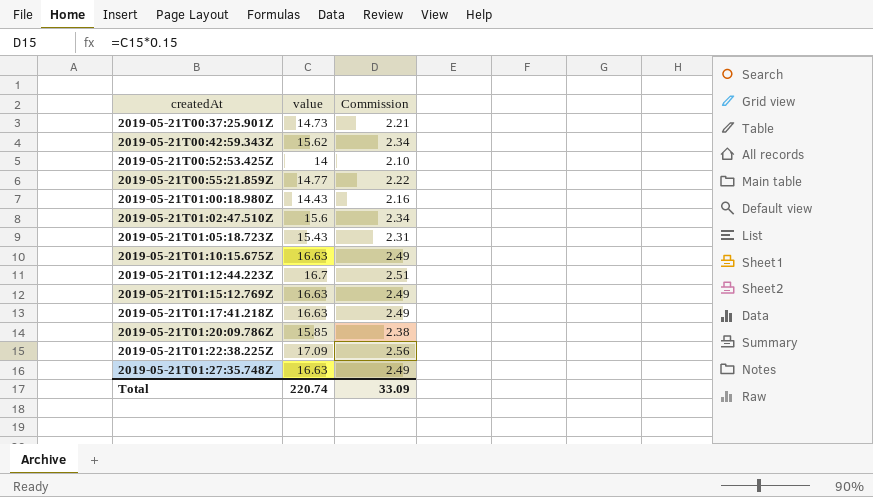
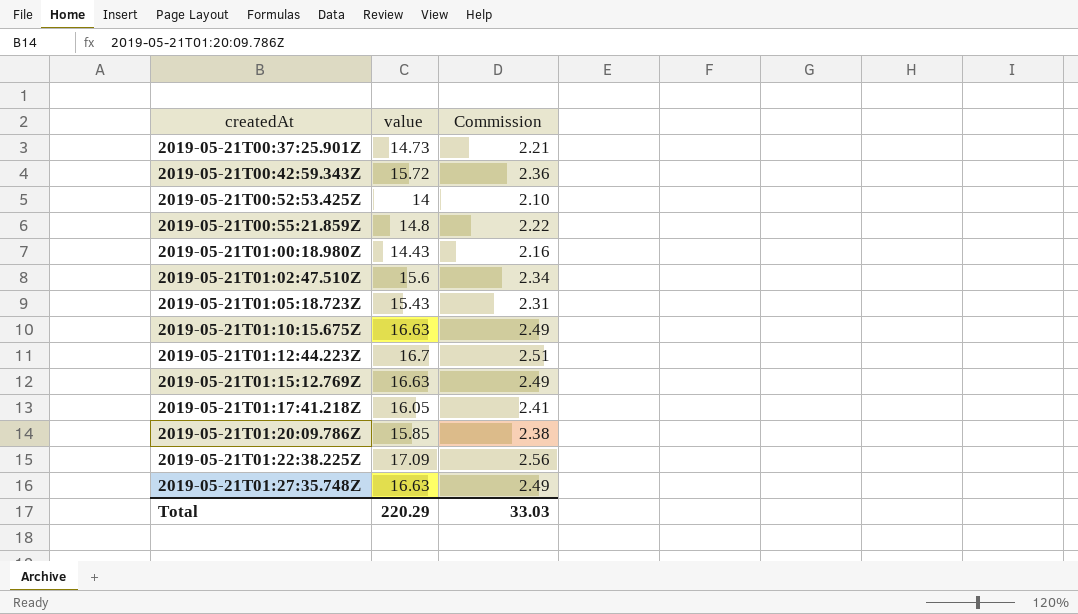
2019-05-21T00:42:59.343Z | value: 15.62 -> 15.72
2019-05-21T00:42:59.343Z | Commission: 2.34 -> 2.36
2019-05-21T00:55:21.859Z | value: 14.77 -> 14.8
2019-05-21T01:17:41.218Z | value: 16.63 -> 16.05
2019-05-21T01:17:41.218Z | Commission: 2.49 -> 2.41
Total | value: 220.74 -> 220.29
Total | Commission: 33.09 -> 33.03

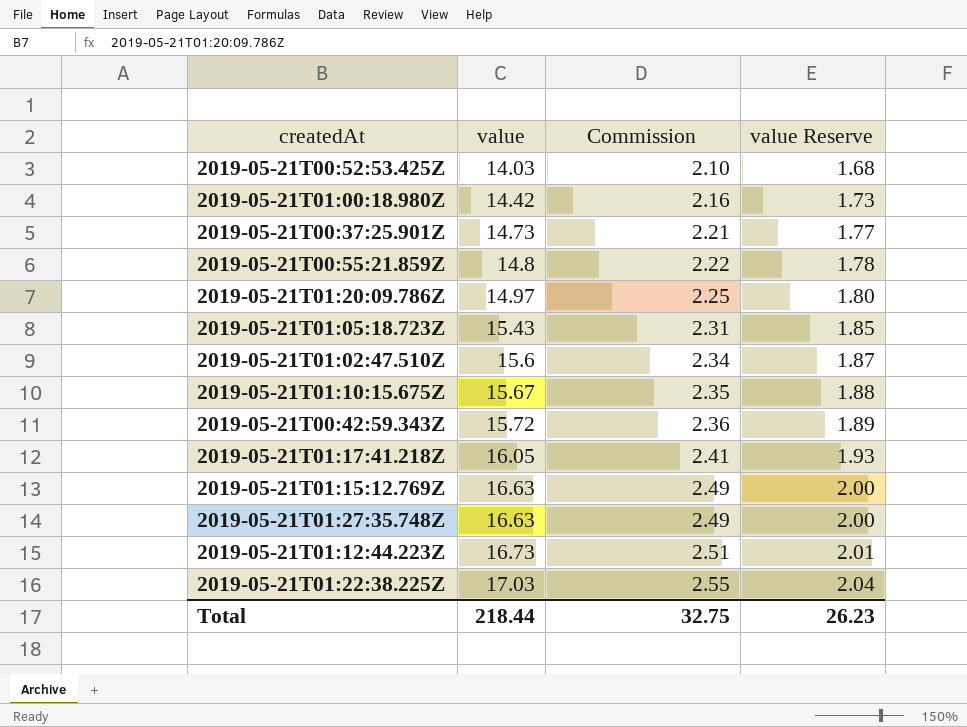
row order: createdAt ascending -> value ascending
column value Reserve | formula: none -> [value] * 0.12
2019-05-21T00:52:53.425Z | value: 14 -> 14.03
2019-05-21T01:00:18.980Z | value: 14.43 -> 14.42
2019-05-21T01:20:09.786Z | value: 15.85 -> 14.97
2019-05-21T01:20:09.786Z | Commission: 2.38 -> 2.25
2019-05-21T01:10:15.675Z | value: 16.63 -> 15.67
2019-05-21T01:10:15.675Z | Commission: 2.49 -> 2.35
2019-05-21T01:12:44.223Z | value: 16.7 -> 16.73
2019-05-21T01:22:38.225Z | value: 17.09 -> 17.03
2019-05-21T01:22:38.225Z | Commission: 2.56 -> 2.55
Total | value: 220.29 -> 218.44
Total | Commission: 33.03 -> 32.75

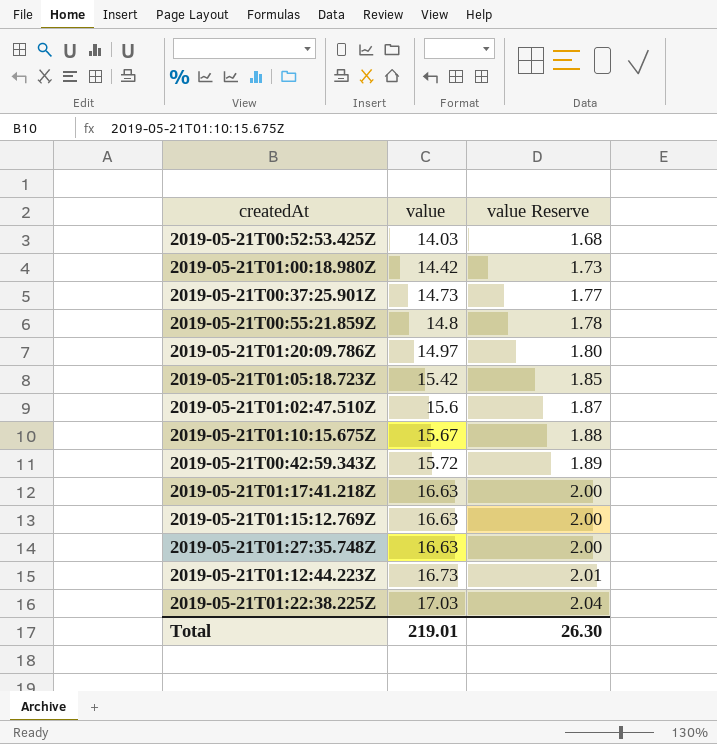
column Commission | formula: [value] * 0.15 -> none
2019-05-21T01:05:18.723Z | value: 15.43 -> 15.42
2019-05-21T01:17:41.218Z | value: 16.05 -> 16.63
2019-05-21T01:17:41.218Z | value Reserve: 1.93 -> 2.00
Total | value: 218.44 -> 219.01
Total | value Reserve: 26.23 -> 26.30

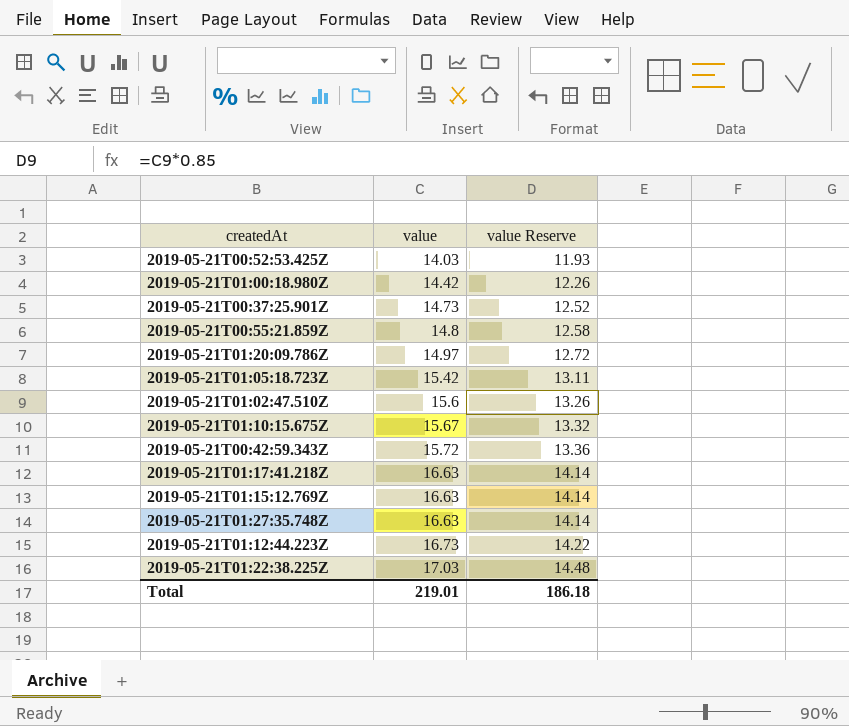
column value Reserve | formula: [value] * 0.12 -> [value] * 0.85
Total | value Reserve: 26.30 -> 186.18

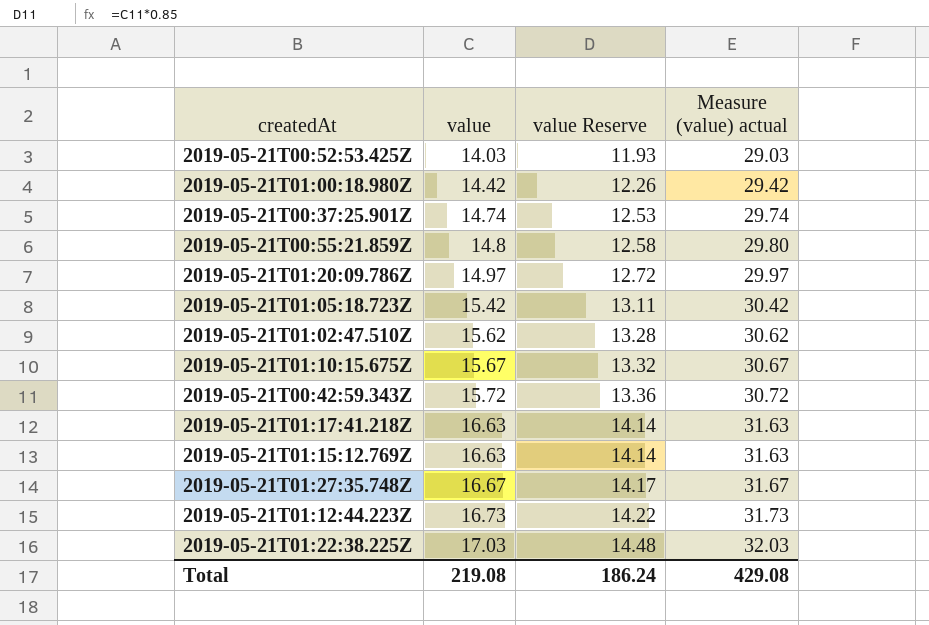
column Measure (value) actual | formula: none -> [value] + 15
2019-05-21T00:37:25.901Z | value: 14.73 -> 14.74
2019-05-21T00:37:25.901Z | value Reserve: 12.52 -> 12.53
2019-05-21T01:02:47.510Z | value: 15.6 -> 15.62
2019-05-21T01:02:47.510Z | value Reserve: 13.26 -> 13.28
2019-05-21T01:27:35.748Z | value: 16.63 -> 16.67
2019-05-21T01:27:35.748Z | value Reserve: 14.14 -> 14.17
Total | value: 219.01 -> 219.08
Total | value Reserve: 186.18 -> 186.24

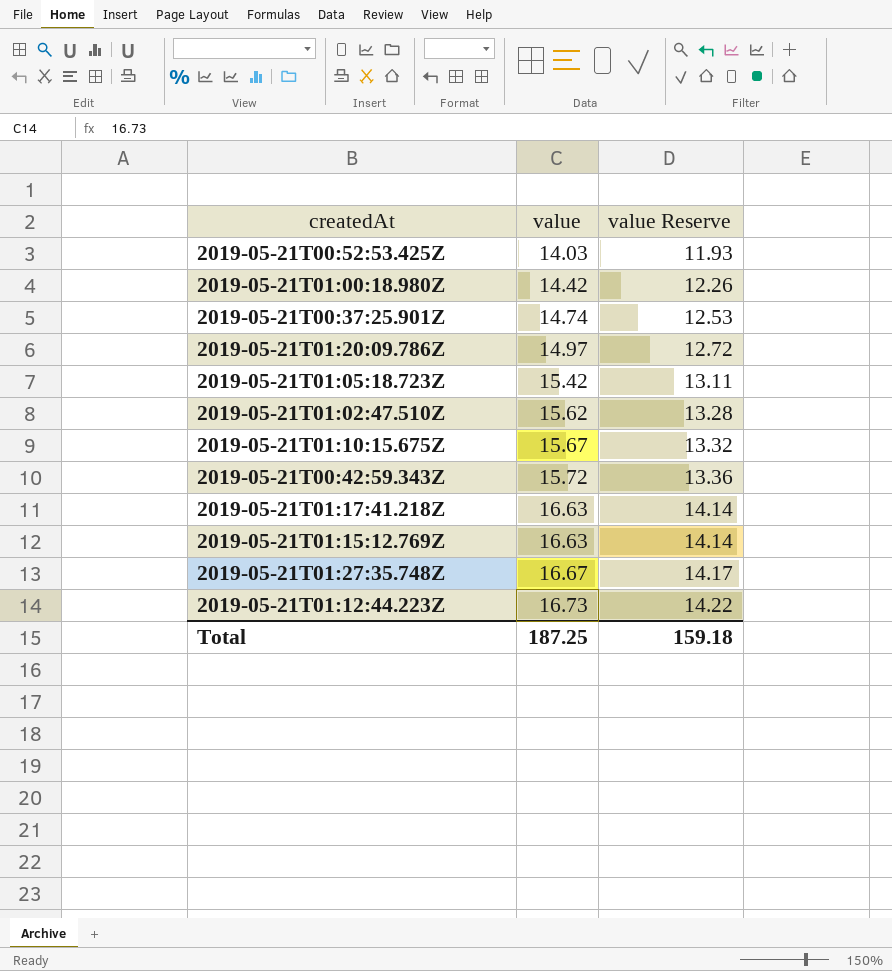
column Measure (value) actual | formula: [value] + 15 -> none
row 2019-05-21T00:55:21.859Z: 14.8 | 12.58 | 29.80 -> none
row 2019-05-21T01:22:38.225Z: 17.03 | 14.48 | 32.03 -> none
Total | value: 219.08 -> 187.25
Total | value Reserve: 186.24 -> 159.18

